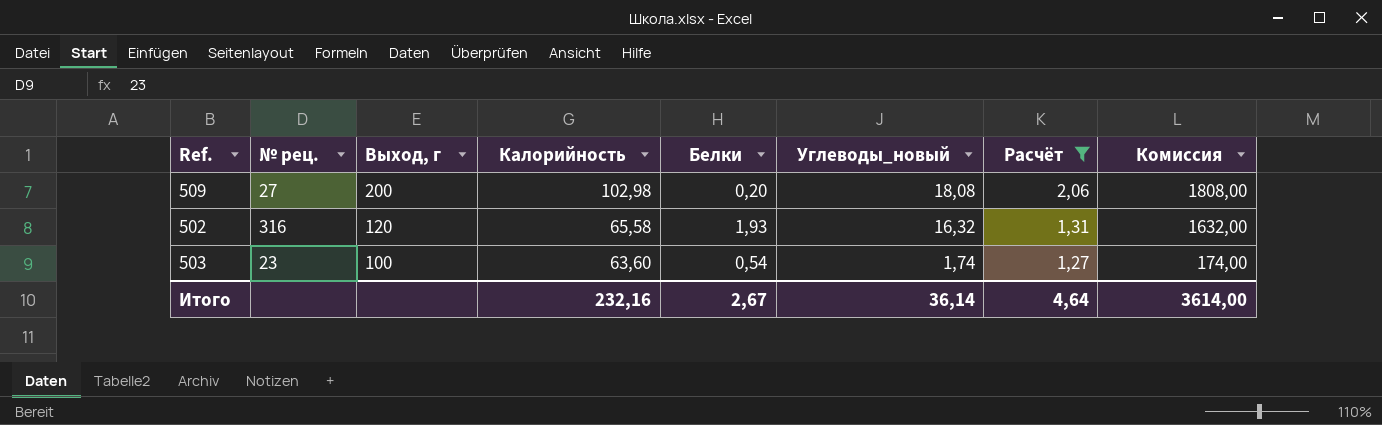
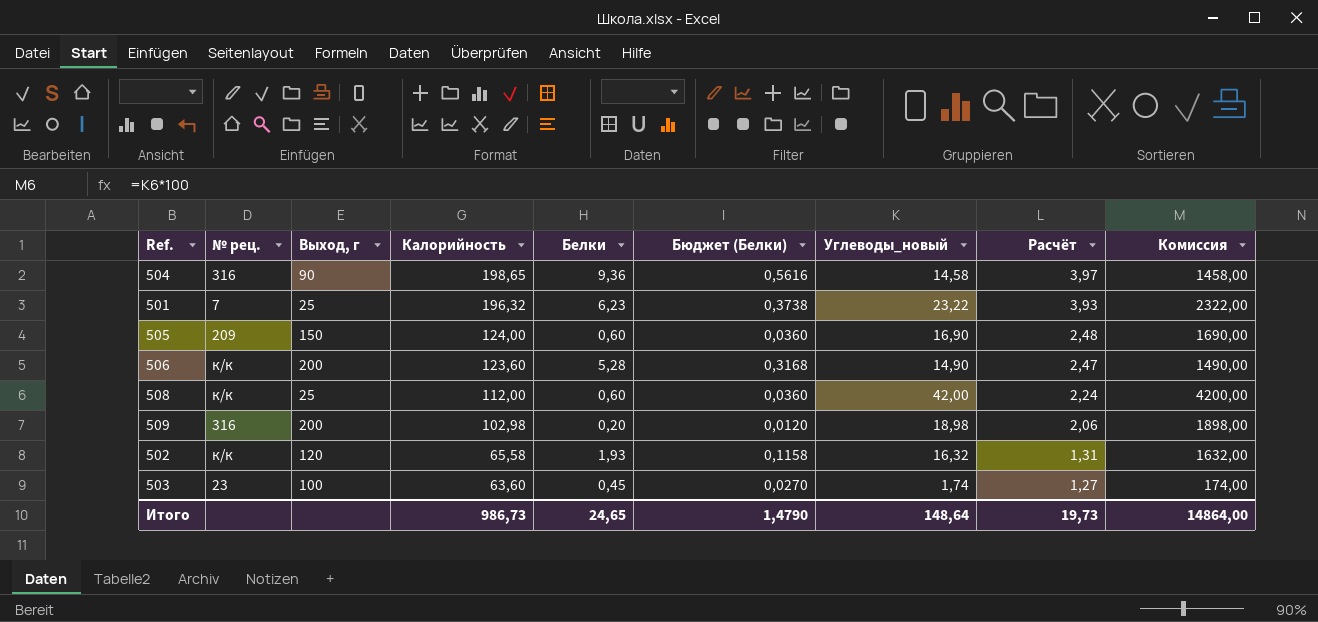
filter: Расчёт <= 2,06 -> none
column Бюджет (Белки) | formula: none -> [Белки] * 0,06
509 | № рец.: 27 -> 316
509 | Углеводы_новый: 18,08 -> 18,98
509 | Комиссия: 1808,00 -> 1898,00
502 | № рец.: 316 -> к/к
503 | Белки: 0,54 -> 0,45
Итого | Калорийность: 232,16 -> 986,73
Итого | Белки: 2,67 -> 24,65
Итого | Углеводы_новый: 36,14 -> 148,64
Итого | Расчёт: 4,64 -> 19,73
Итого | Комиссия: 3614,00 -> 14864,00

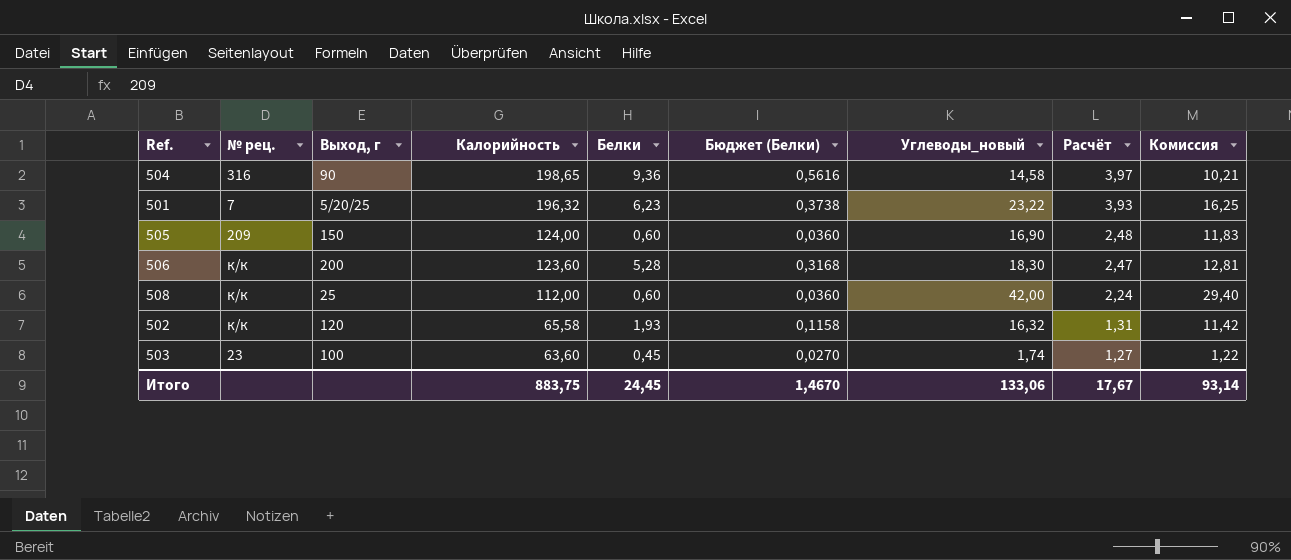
column Комиссия | formula: [Углеводы_новый] * 100 -> [Углеводы_новый] * 0,7
row 509: 316 | 200 | 102,98 | 0,20 | 0,0120 | 18,98 | 2,06 | 1898,00 -> none
501 | Выход, г: 25 -> 5/20/25
506 | Углеводы_новый: 14,90 -> 18,30
Итого | Калорийность: 986,73 -> 883,75
Итого | Белки: 24,65 -> 24,45
Итого | Бюджет (Белки): 1,4790 -> 1,4670
Итого | Углеводы_новый: 148,64 -> 133,06
Итого | Расчёт: 19,73 -> 17,67
Итого | Комиссия: 14864,00 -> 93,14

